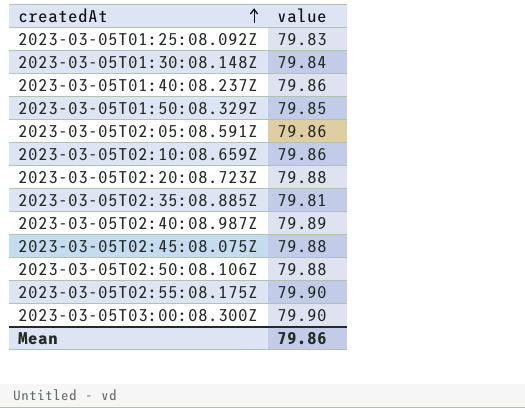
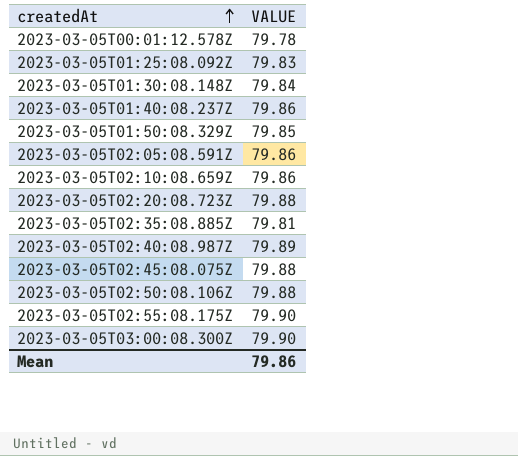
column name: value -> VALUE
row 2023-03-05T00:01:12.578Z: none -> 79.78

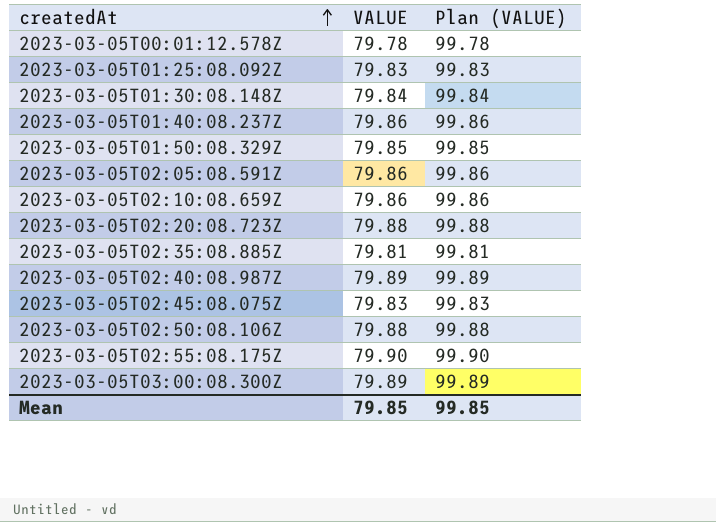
column Plan (VALUE) | formula: none -> [VALUE] + 20
2023-03-05T02:45:08.075Z | VALUE: 79.88 -> 79.83
2023-03-05T03:00:08.300Z | VALUE: 79.90 -> 79.89
Mean | VALUE: 79.86 -> 79.85

